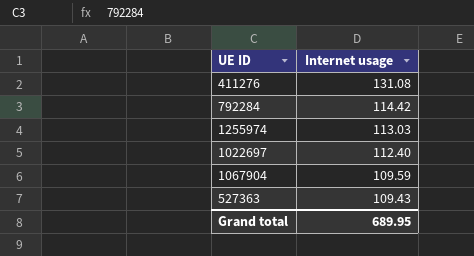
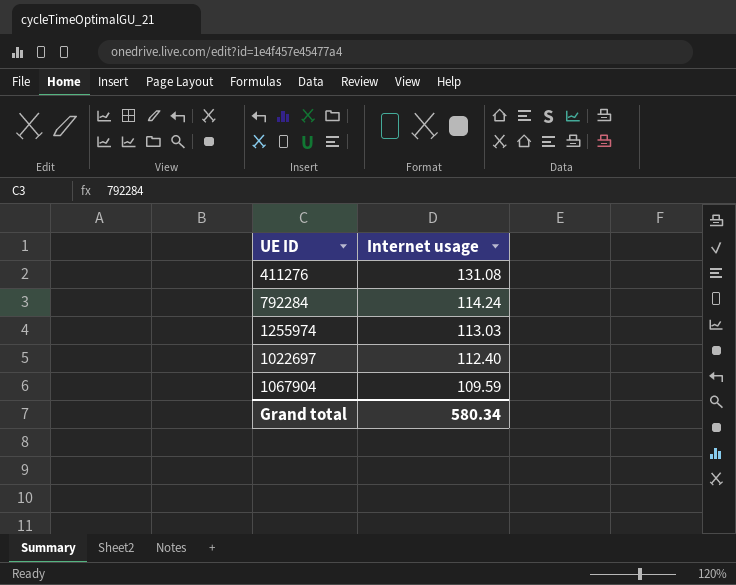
row 527363: 109.43 -> none
792284 | Internet usage: 114.42 -> 114.24
Grand total | Internet usage: 689.95 -> 580.34

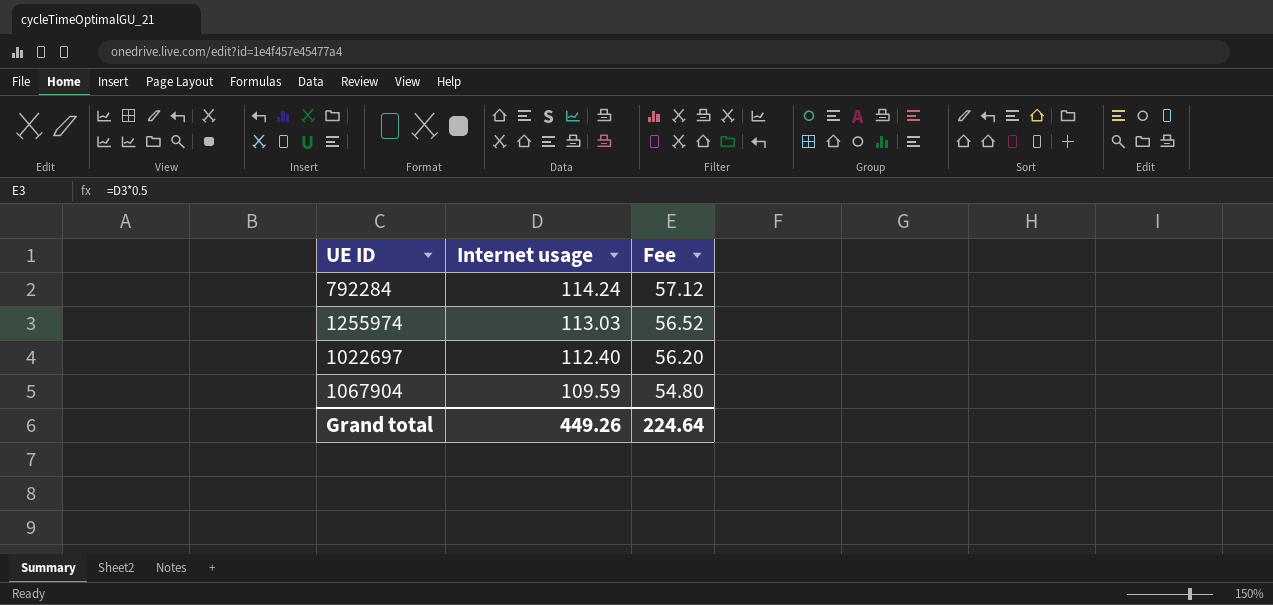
column Fee | formula: none -> [Internet usage] * 0.5
row 411276: 131.08 -> none
Grand total | Internet usage: 580.34 -> 449.26

